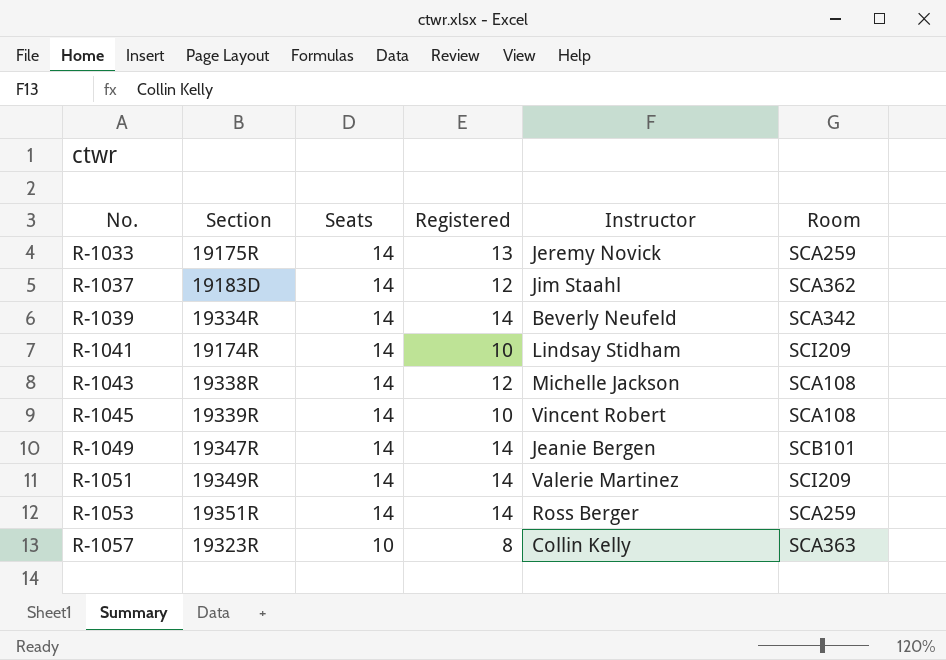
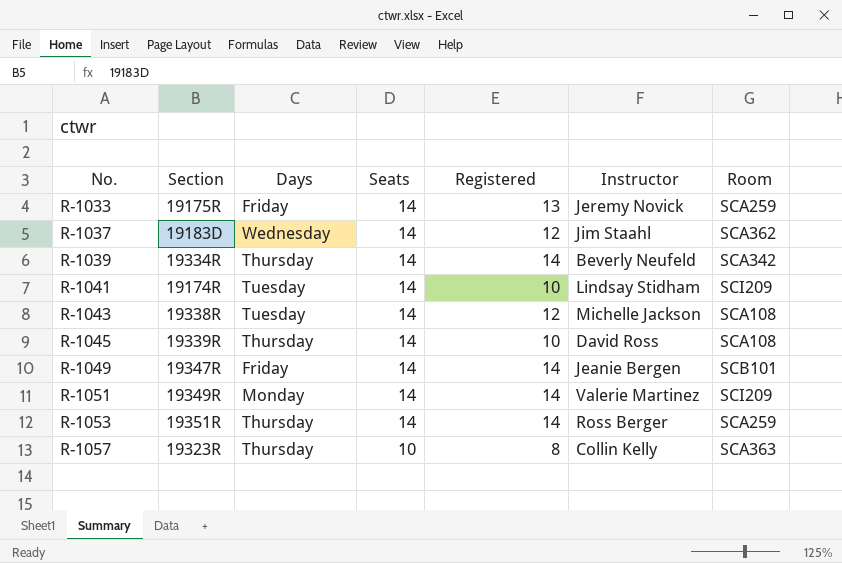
column Days | position: none -> 3
R-1045 | Instructor: Vincent Robert -> David Ross

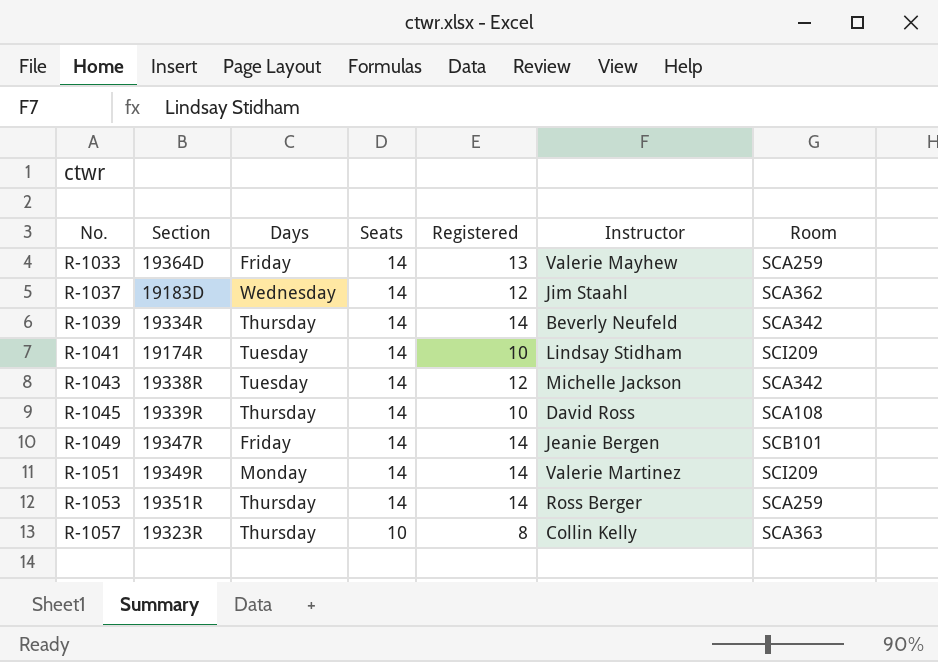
R-1033 | Section: 19175R -> 19364D
R-1033 | Instructor: Jeremy Novick -> Valerie Mayhew
R-1043 | Room: SCA108 -> SCA342

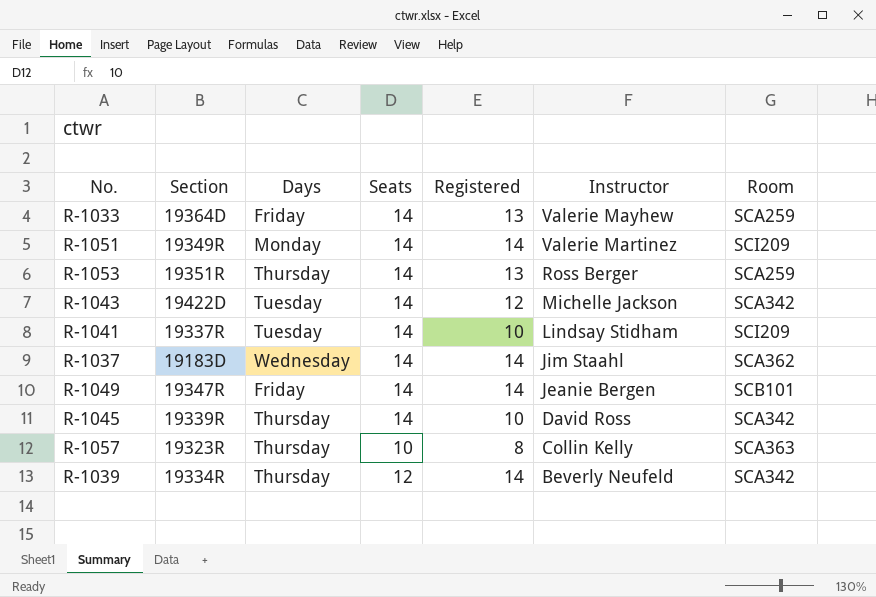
row order: No. ascending -> Instructor descending
R-1053 | Registered: 14 -> 13
R-1043 | Section: 19338R -> 19422D
R-1041 | Section: 19174R -> 19337R
R-1037 | Registered: 12 -> 14
R-1045 | Room: SCA108 -> SCA342
R-1039 | Seats: 14 -> 12

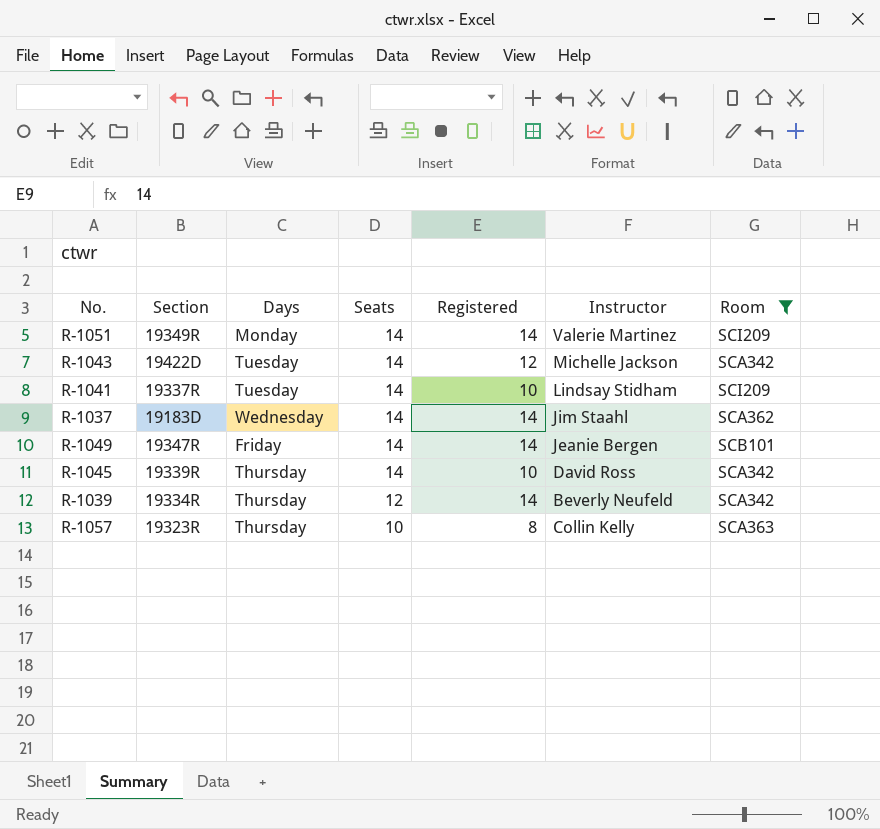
filter: none -> Room != SCA259
row order: Instructor descending -> Seats descending

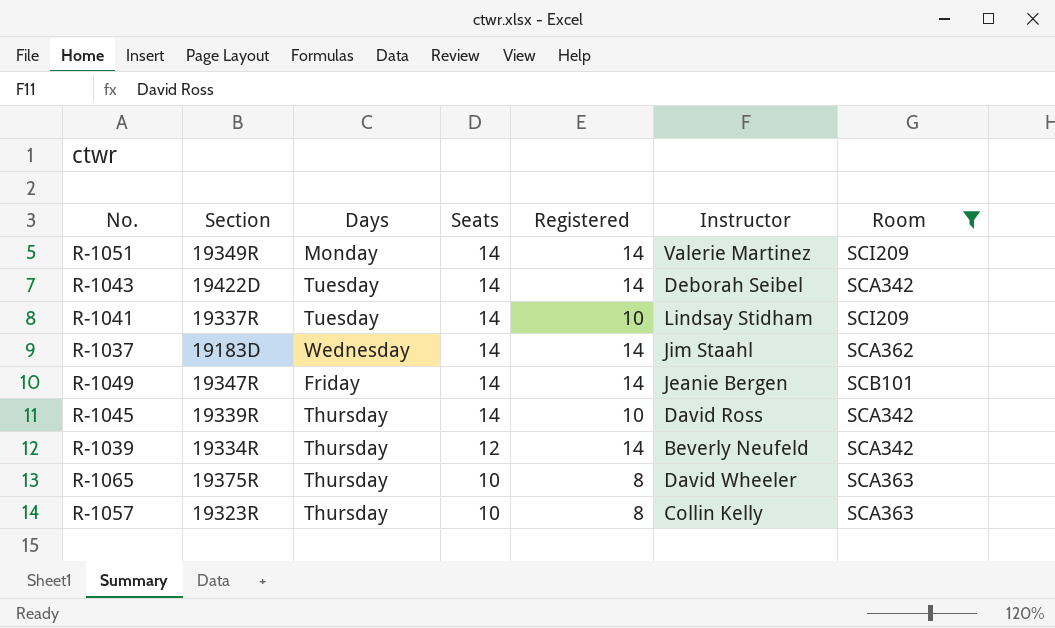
R-1043 | Registered: 12 -> 14
R-1043 | Instructor: Michelle Jackson -> Deborah Seibel
row R-1065: none -> 19375R | Thursday | 10 | 8 | David Wheeler | SCA363

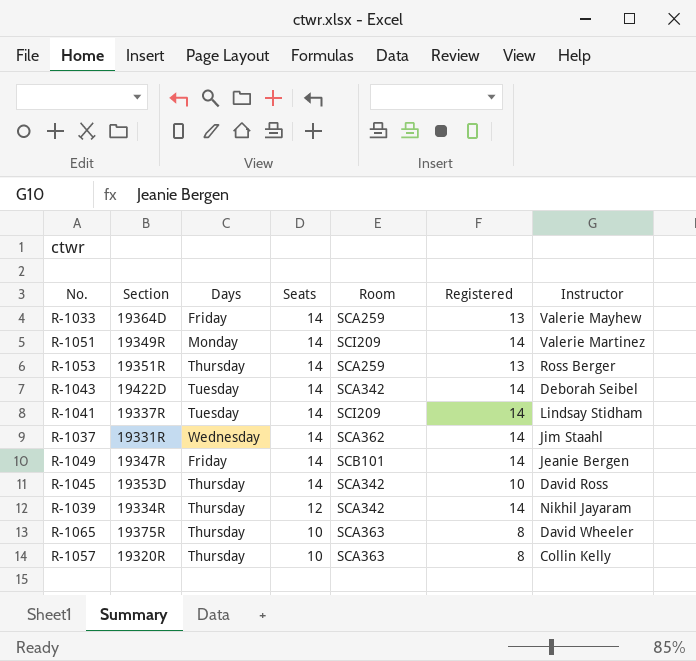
filter: Room != SCA259 -> none
column Room | position: 7 -> 5
R-1041 | Registered: 10 -> 14
R-1037 | Section: 19183D -> 19331R
R-1045 | Section: 19339R -> 19353D
R-1039 | Instructor: Beverly Neufeld -> Nikhil Jayaram
R-1057 | Section: 19323R -> 19320R

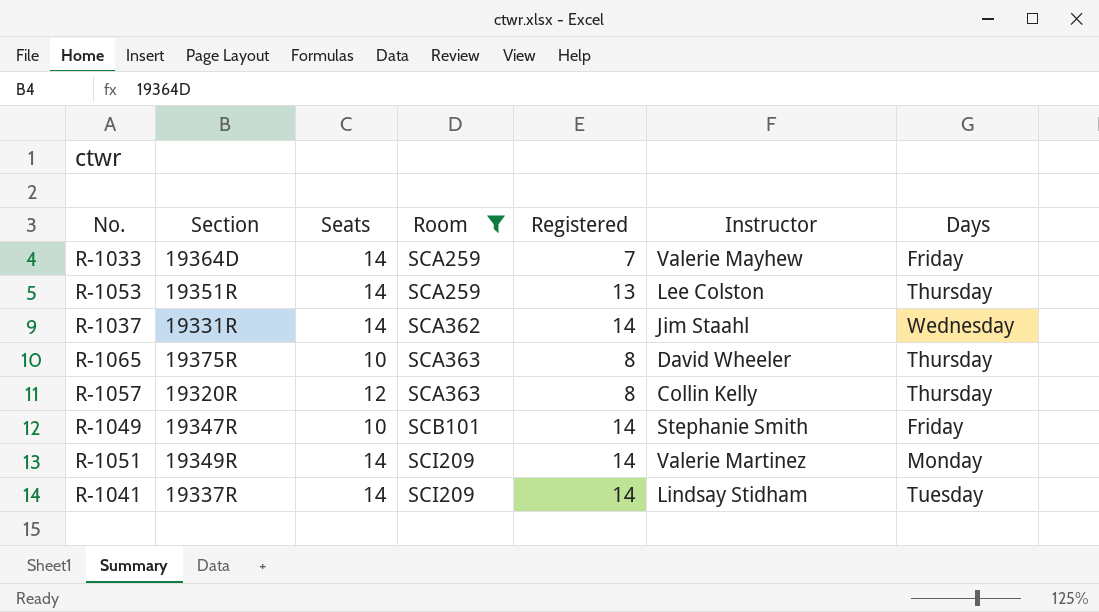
filter: none -> Room != SCA342
row order: Seats descending -> Room ascending
column Days | position: 3 -> 7
R-1033 | Registered: 13 -> 7
R-1053 | Instructor: Ross Berger -> Lee Colston
R-1057 | Seats: 10 -> 12
R-1049 | Seats: 14 -> 10
R-1049 | Instructor: Jeanie Bergen -> Stephanie Smith

